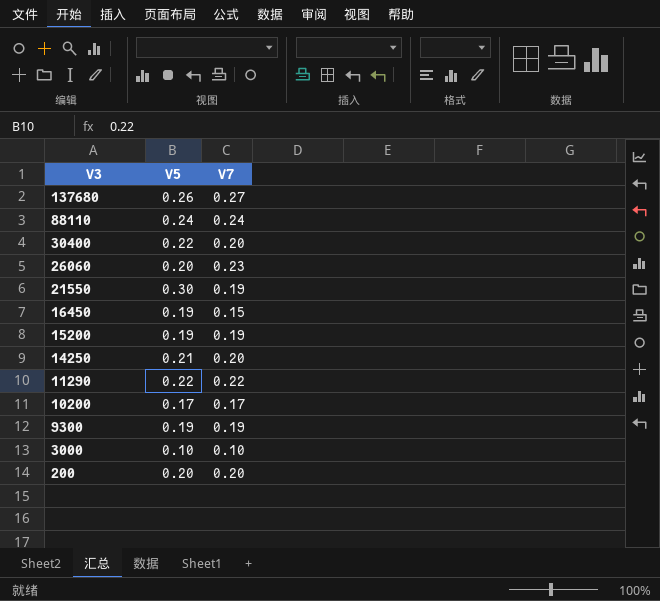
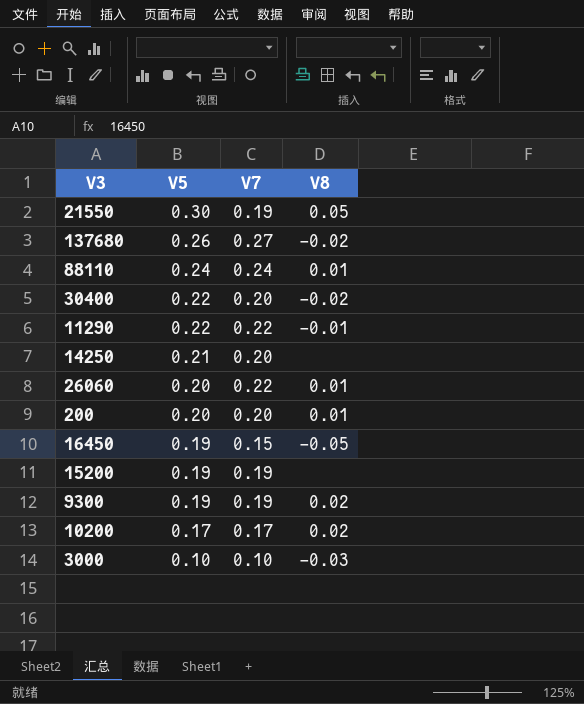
row order: V3 descending -> V5 descending
column V8 | position: none -> 4
26060 | V7: 0.23 -> 0.22

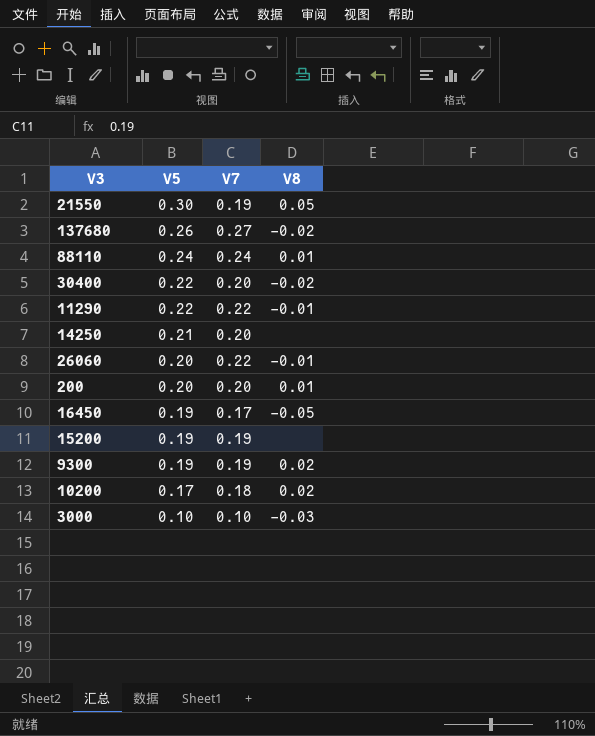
26060 | V8: 0.01 -> -0.01
16450 | V7: 0.15 -> 0.17
10200 | V7: 0.17 -> 0.18

